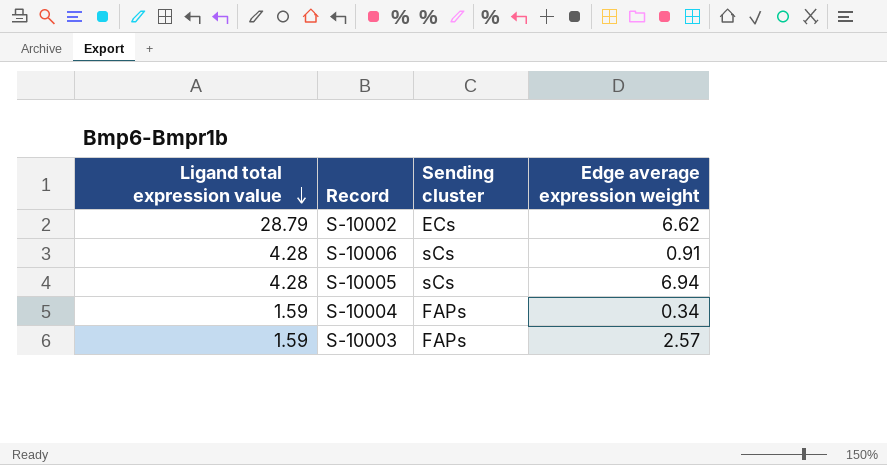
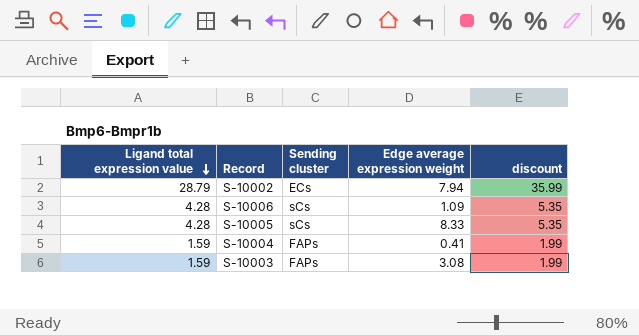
column discount | formula: none -> [Ligand total expression value] * 1.25
S-10002 | Edge average expression weight: 6.62 -> 7.94
S-10006 | Edge average expression weight: 0.91 -> 1.09
S-10005 | Edge average expression weight: 6.94 -> 8.33
S-10004 | Edge average expression weight: 0.34 -> 0.41
S-10003 | Edge average expression weight: 2.57 -> 3.08

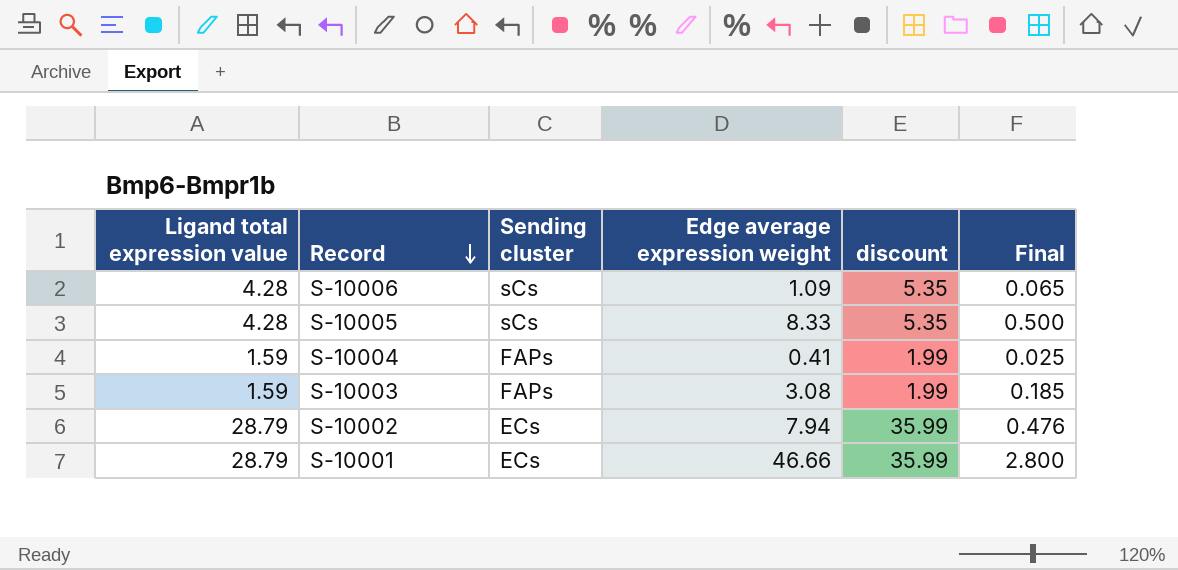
row order: Ligand total expression value descending -> Record descending
column Final | formula: none -> [Edge average expression weight] * 0.06
row S-10001: none -> 28.79 | ECs | 46.66 | 35.99 | 2.800

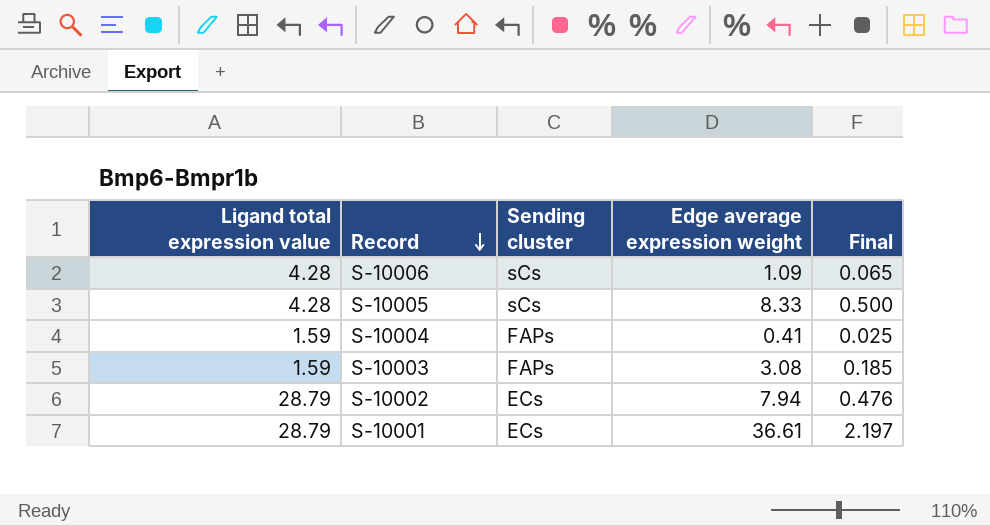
column discount | formula: [Ligand total expression value] * 1.25 -> none
S-10001 | Edge average expression weight: 46.66 -> 36.61
S-10001 | Final: 2.800 -> 2.197

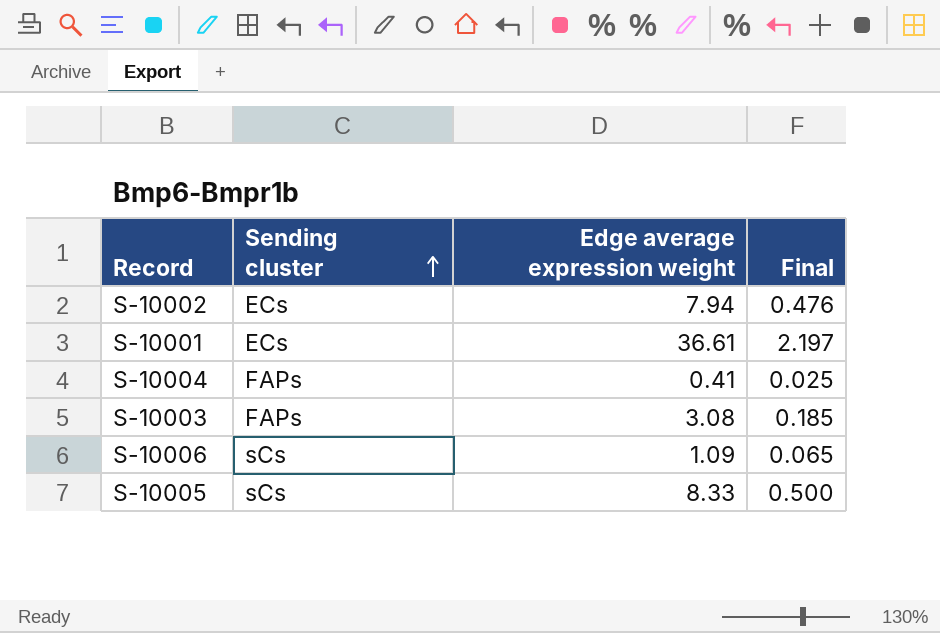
row order: Record descending -> Sending cluster ascending
column Ligand total expression value | position: 1 -> none

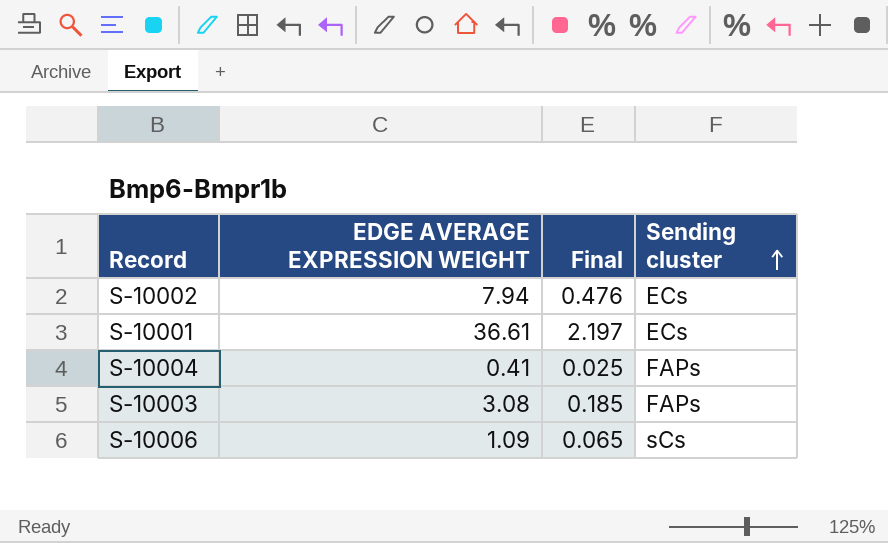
column name: Edge average expression weight -> EDGE AVERAGE EXPRESSION WEIGHT
column Sending cluster | position: 2 -> 4
row S-10005: sCs | 8.33 | 0.500 -> none

